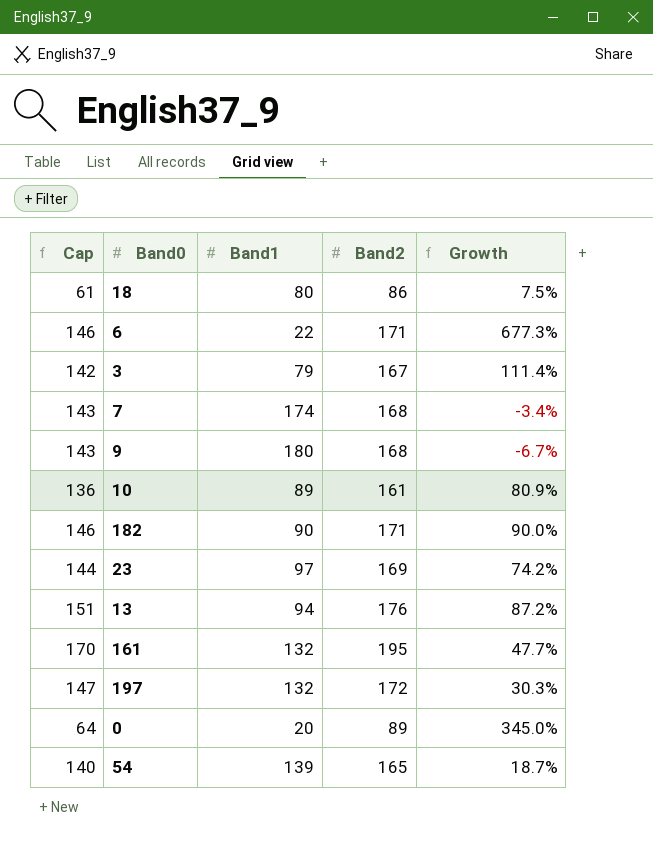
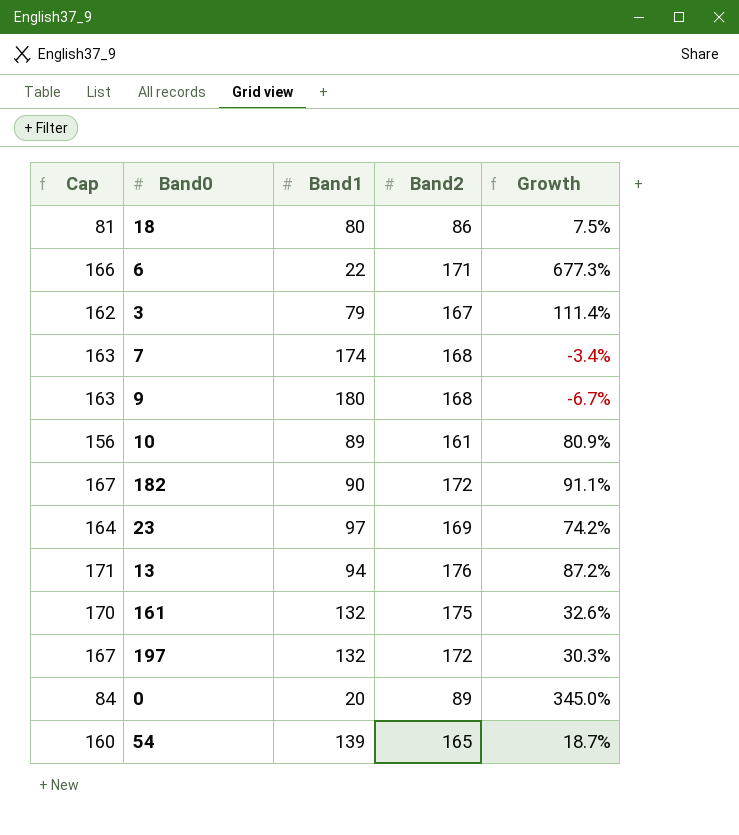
column Cap | formula: [Band2] - 25 -> [Band2] - 5
182 | Band2: 171 -> 172
182 | Growth: 90.0% -> 91.1%
161 | Band2: 195 -> 175
161 | Growth: 47.7% -> 32.6%

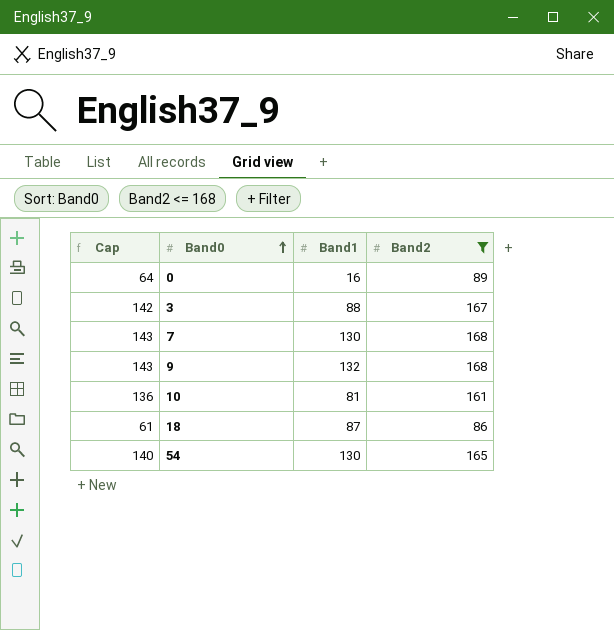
filter: none -> Band2 <= 168
row order: none -> Band0 ascending
column Growth | formula: ([Band2] - [Band1]) / [Band1] -> none
column Cap | formula: [Band2] - 5 -> [Band2] - 25
0 | Band1: 20 -> 16
3 | Band1: 79 -> 88
7 | Band1: 174 -> 130
9 | Band1: 180 -> 132
10 | Band1: 89 -> 81
18 | Band1: 80 -> 87
54 | Band1: 139 -> 130

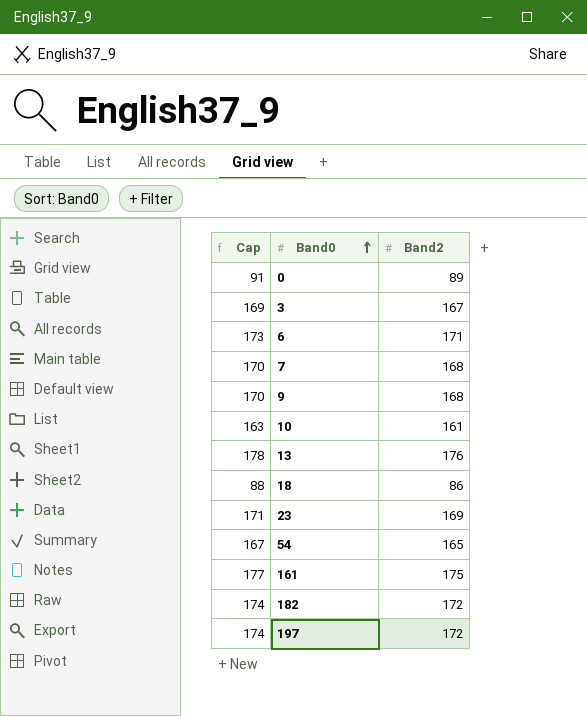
filter: Band2 <= 168 -> none
column Band1 | position: 3 -> none
column Cap | formula: [Band2] - 25 -> [Band2] + 2

